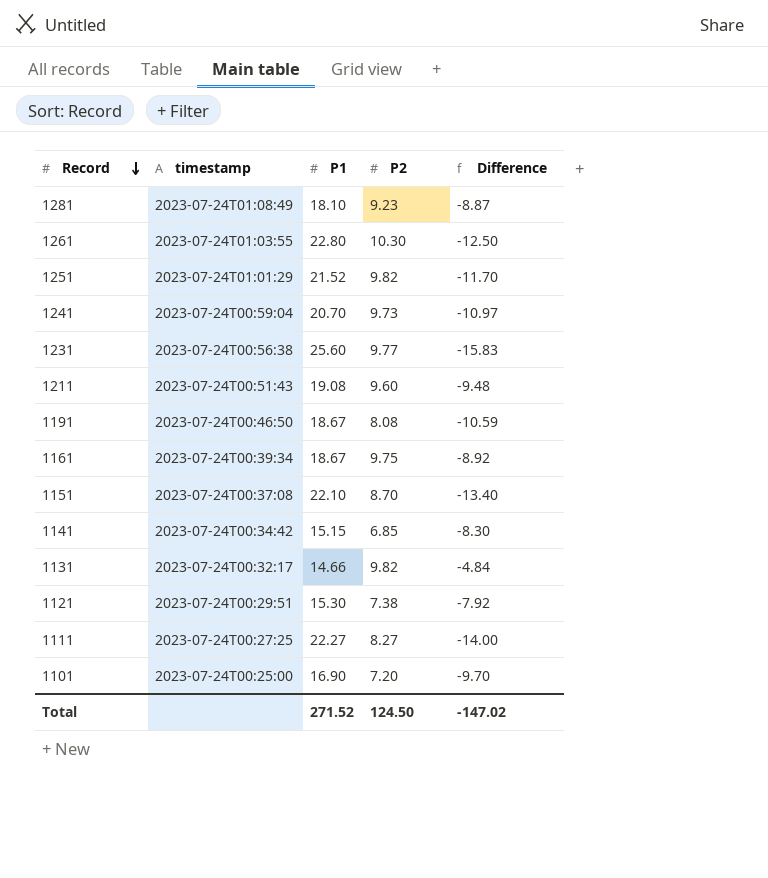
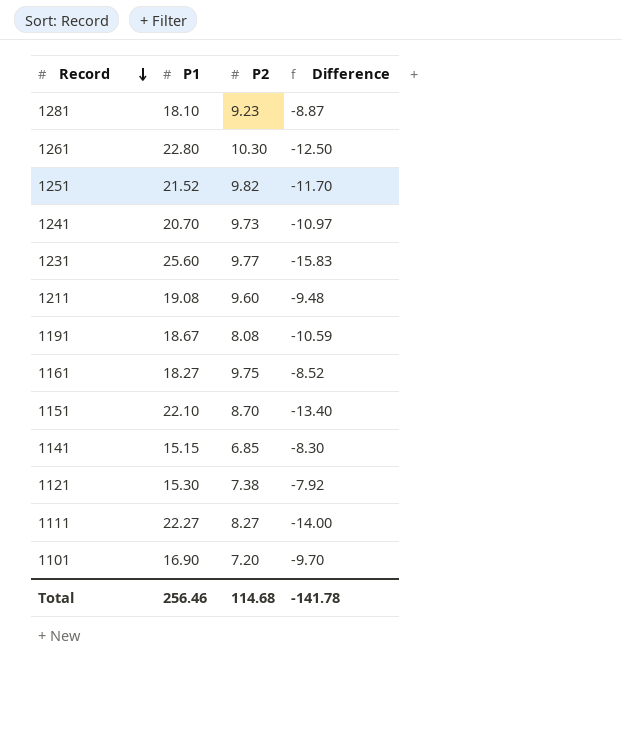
column timestamp | position: 2 -> none
row 1131: 2023-07-24T00:32:17 | 14.66 | 9.82 | -4.84 -> none
1161 | P1: 18.67 -> 18.27
1161 | Difference: -8.92 -> -8.52
Total | P1: 271.52 -> 256.46
Total | P2: 124.50 -> 114.68
Total | Difference: -147.02 -> -141.78

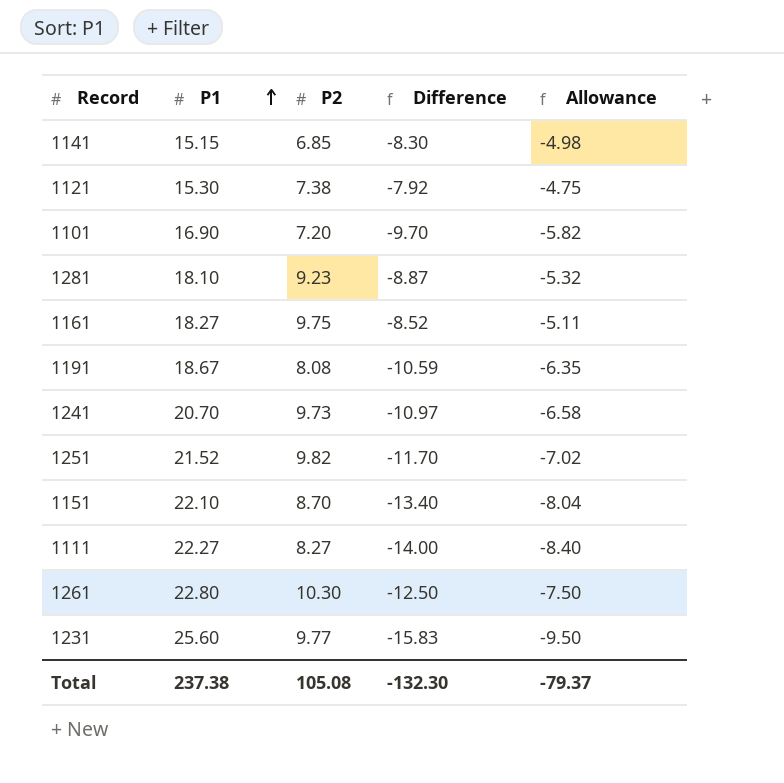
row order: Record descending -> P1 ascending
column Allowance | formula: none -> [Difference] * 0.6
row 1211: 19.08 | 9.60 | -9.48 -> none
Total | P1: 256.46 -> 237.38
Total | P2: 114.68 -> 105.08
Total | Difference: -141.78 -> -132.30

